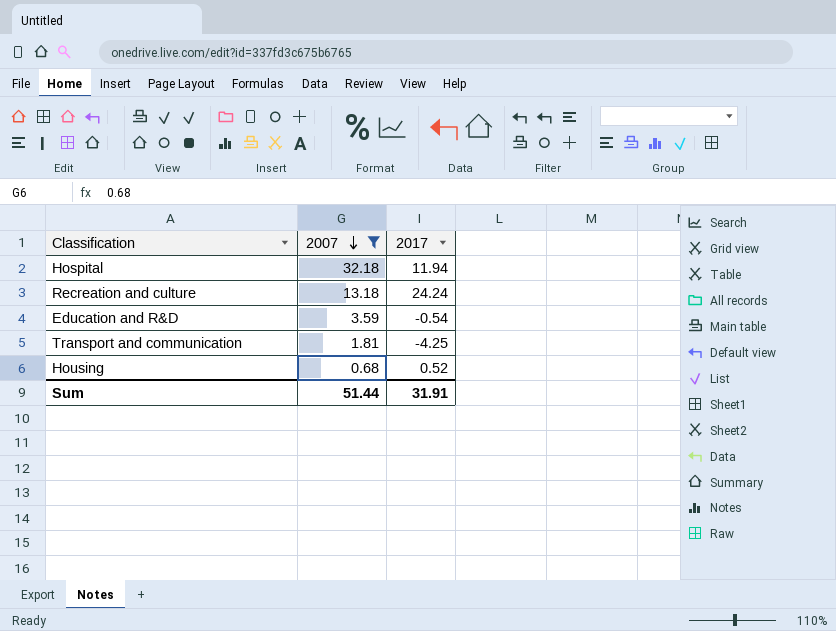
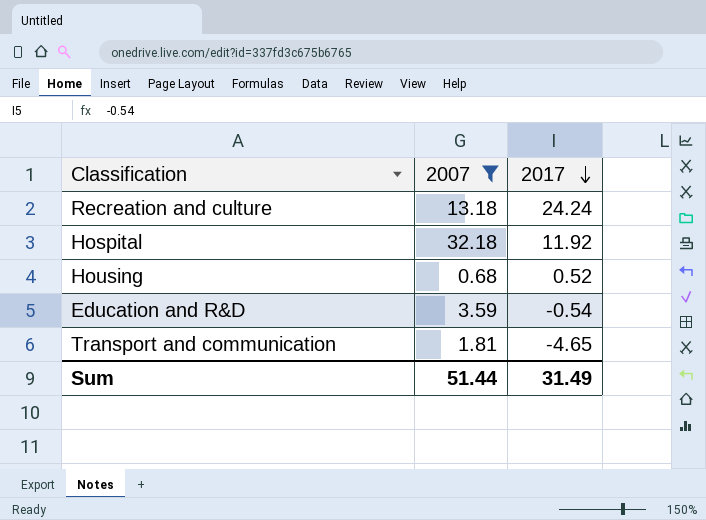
row order: 2007 descending -> 2017 descending
Hospital | 2017: 11.94 -> 11.92
Transport and communication | 2017: -4.25 -> -4.65
Sum | 2017: 31.91 -> 31.49

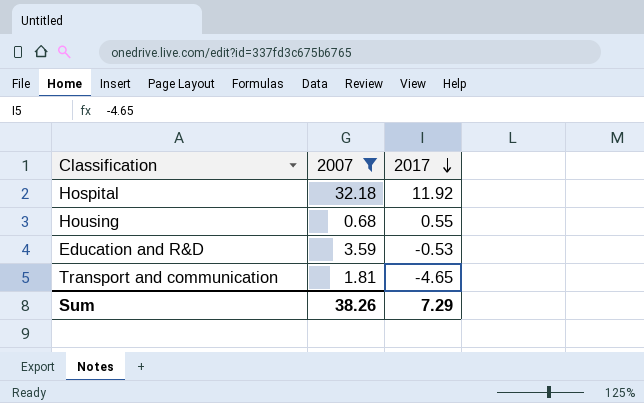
row Recreation and culture: 13.18 | 24.24 -> none
Housing | 2017: 0.52 -> 0.55
Education and R&D | 2017: -0.54 -> -0.53
Sum | 2007: 51.44 -> 38.26
Sum | 2017: 31.49 -> 7.29

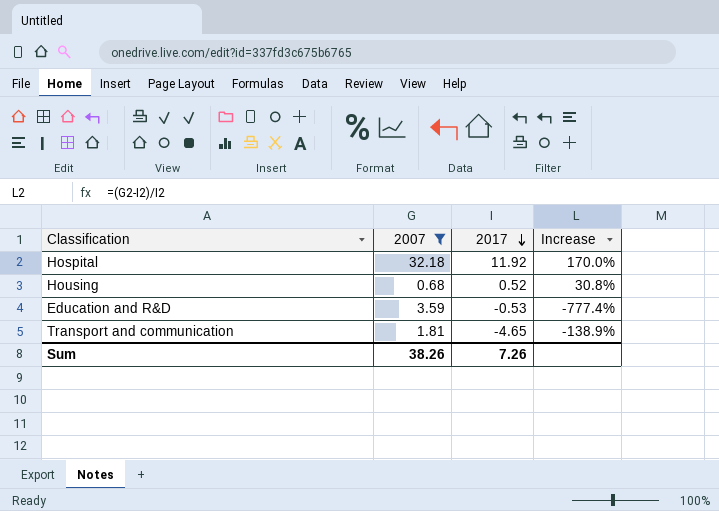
column Increase | formula: none -> ([2007] - [2017]) / [2017]
Housing | 2017: 0.55 -> 0.52
Sum | 2017: 7.29 -> 7.26

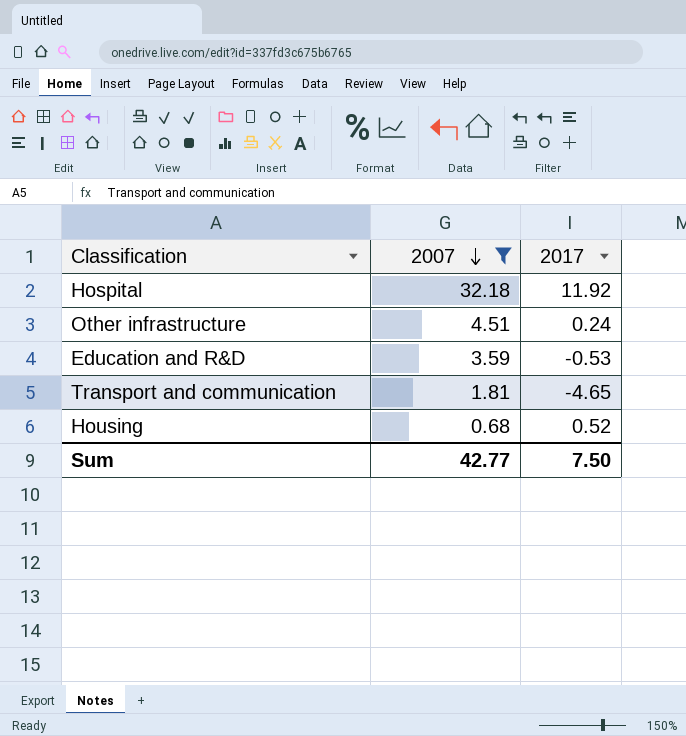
row order: 2017 descending -> 2007 descending
column Increase | formula: ([2007] - [2017]) / [2017] -> none
row Other infrastructure: none -> 4.51 | 0.24
Sum | 2007: 38.26 -> 42.77
Sum | 2017: 7.26 -> 7.50

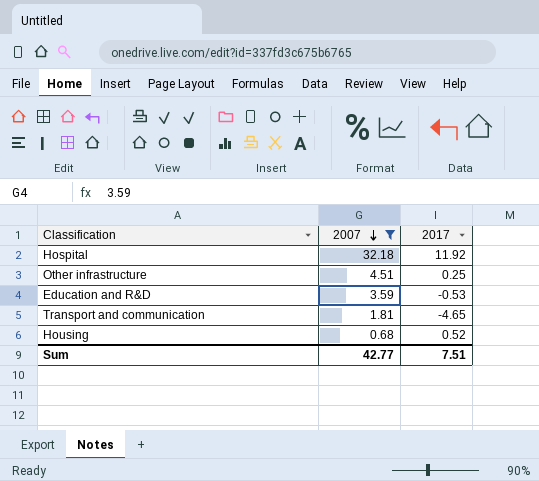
Other infrastructure | 2017: 0.24 -> 0.25
Sum | 2017: 7.50 -> 7.51

